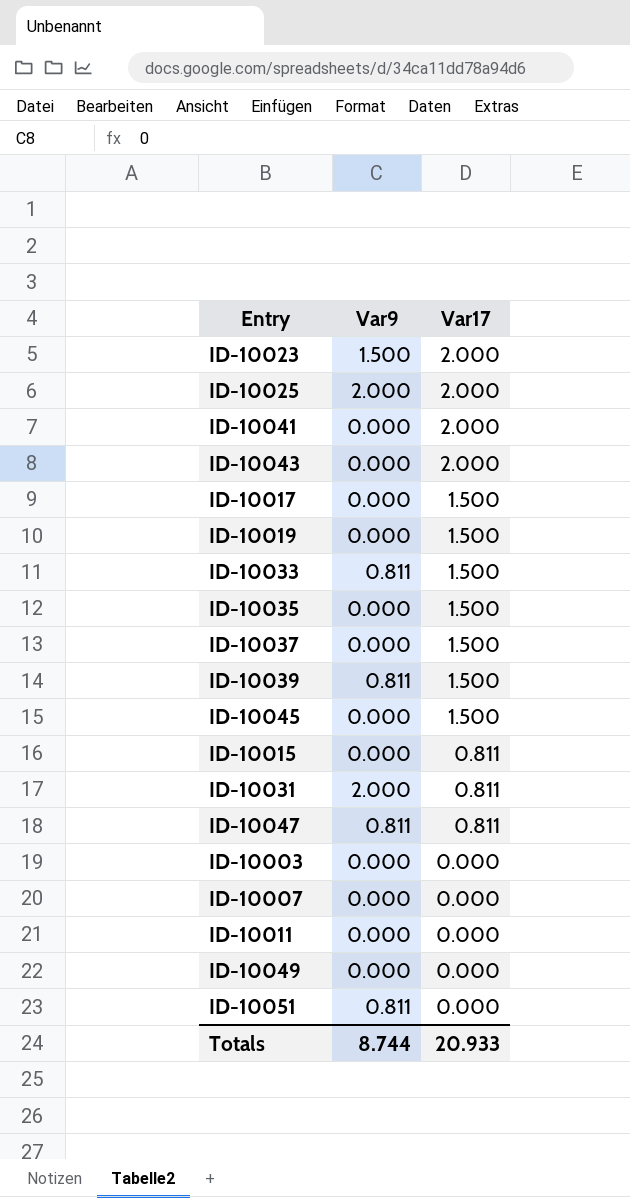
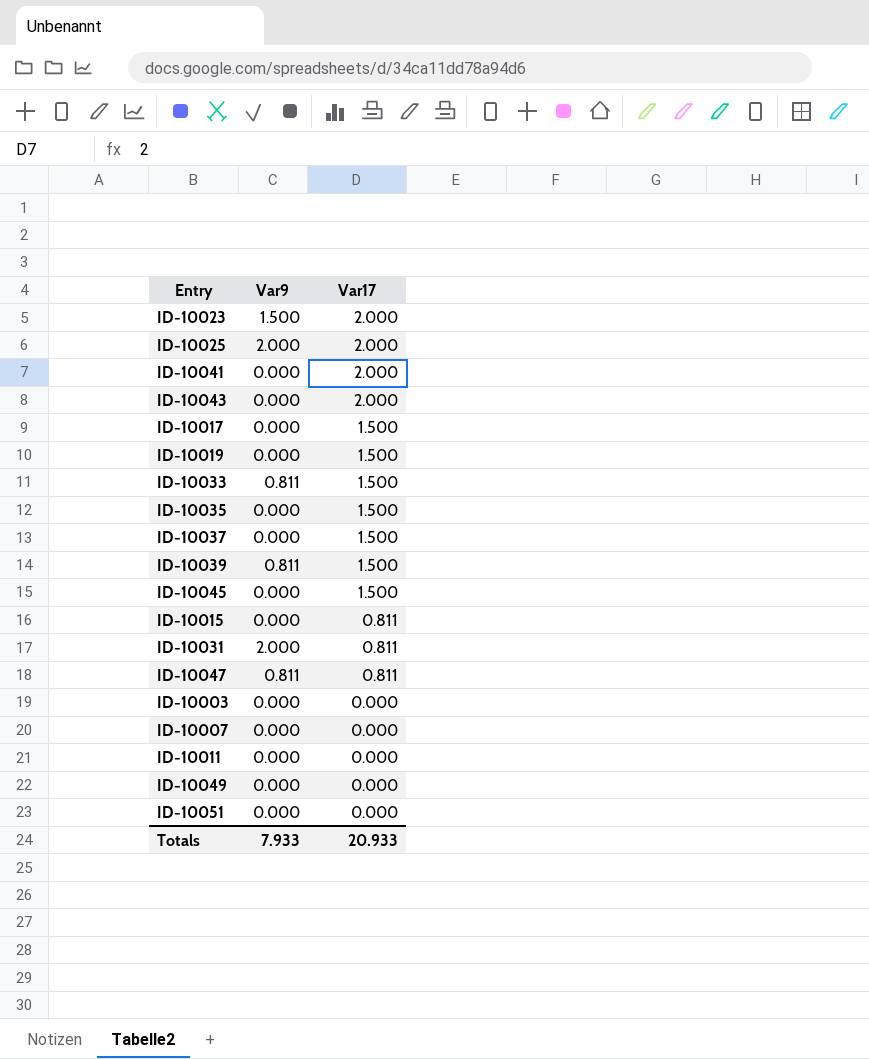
ID-10051 | Var9: 0.811 -> 0.000
Totals | Var9: 8.744 -> 7.933

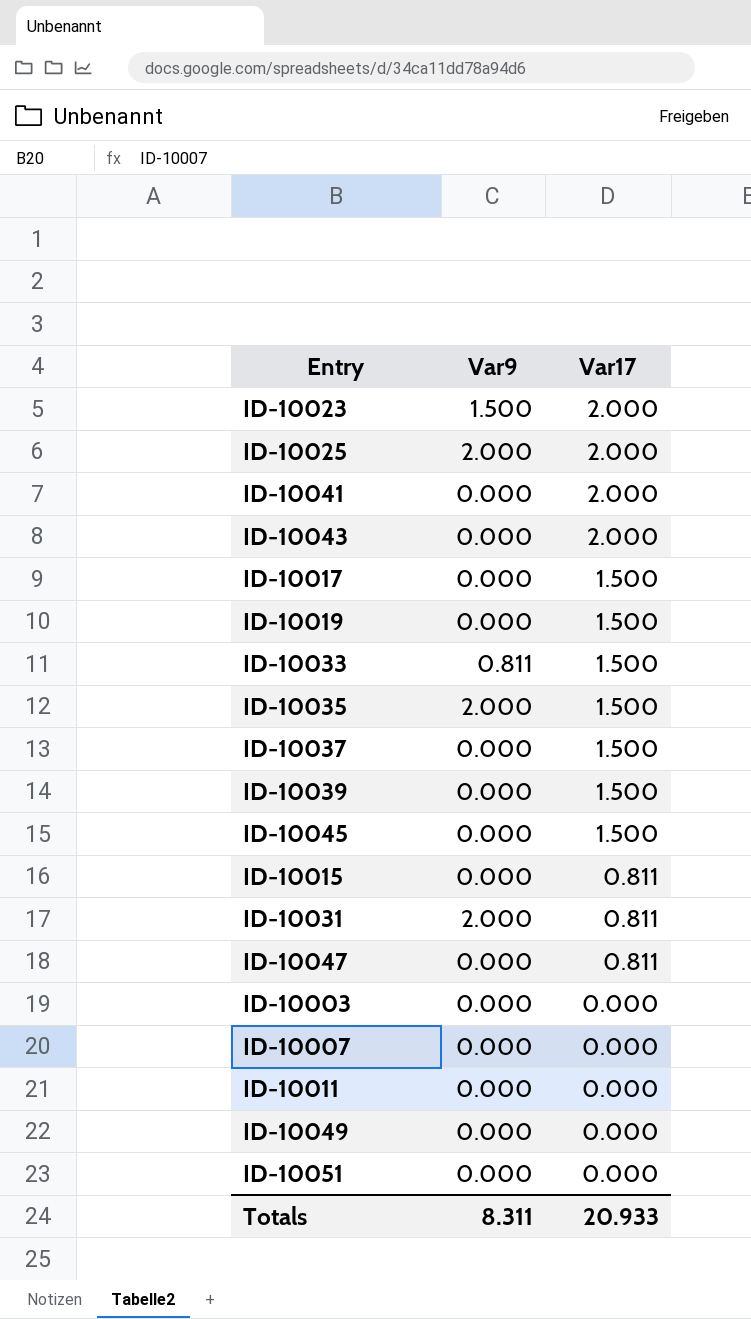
ID-10035 | Var9: 0.000 -> 2.000
ID-10039 | Var9: 0.811 -> 0.000
ID-10047 | Var9: 0.811 -> 0.000
Totals | Var9: 7.933 -> 8.311

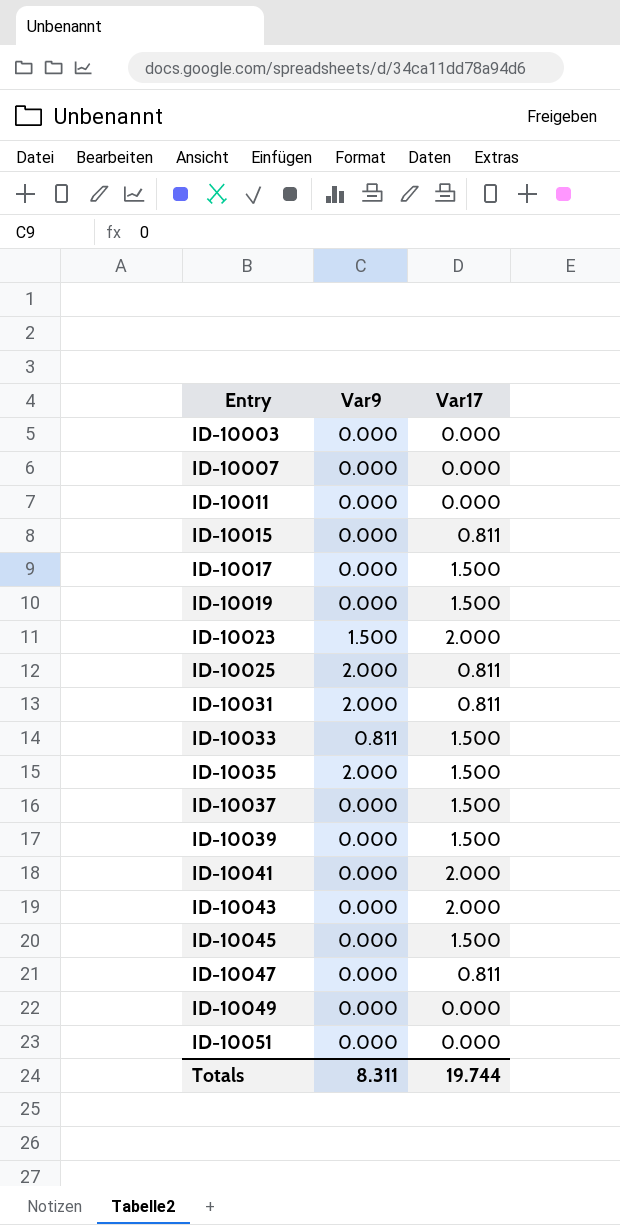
row order: Var17 descending -> Entry ascending
ID-10025 | Var17: 2.000 -> 0.811
Totals | Var17: 20.933 -> 19.744

